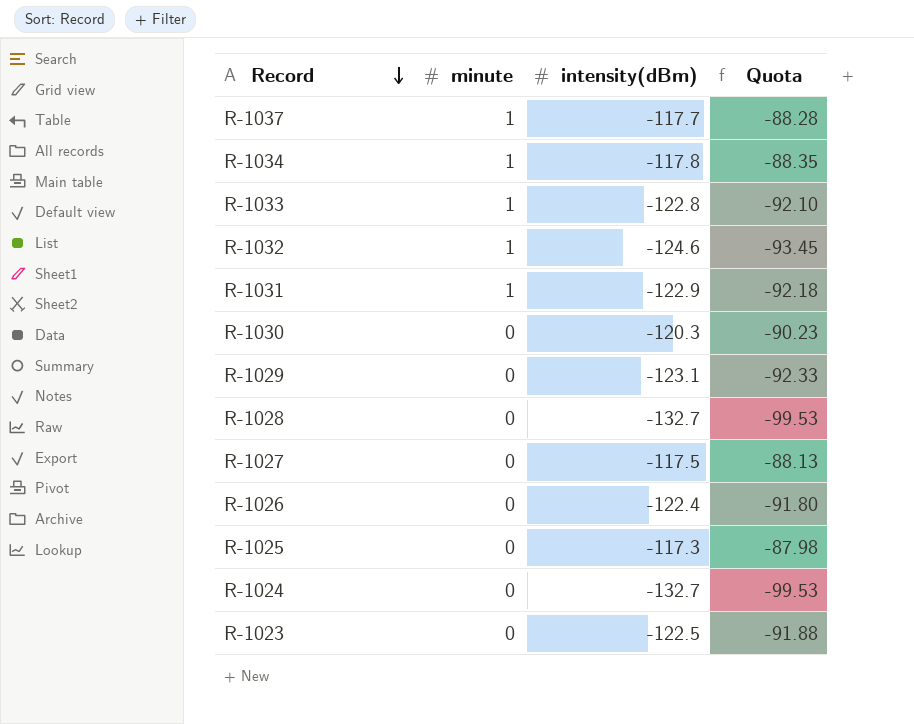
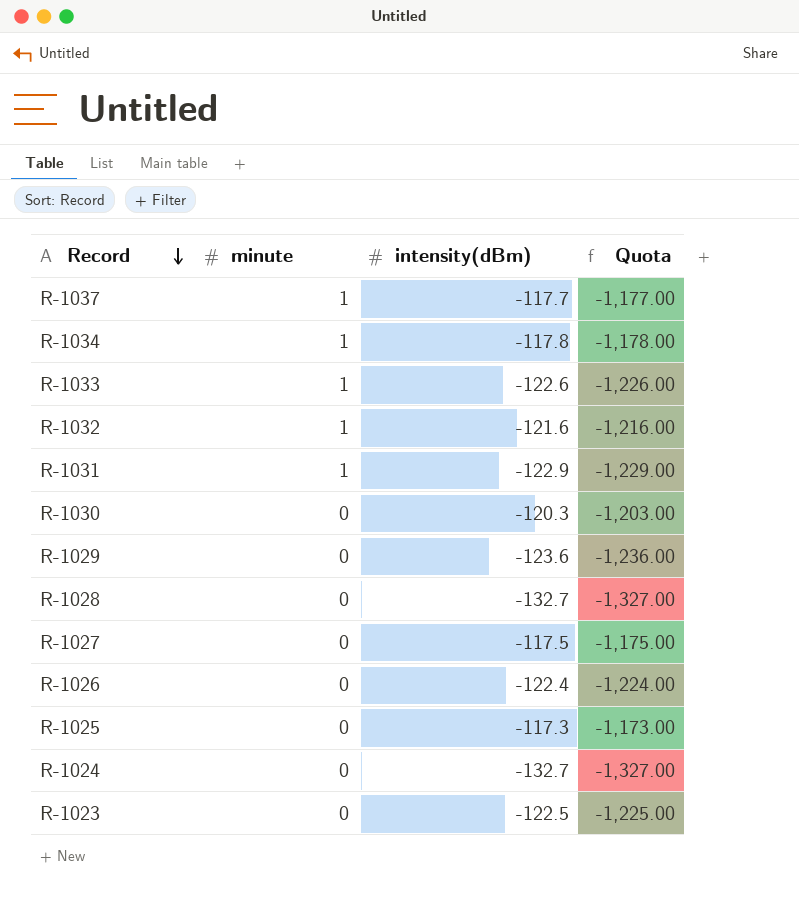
column Quota | formula: [intensity(dBm)] * 0.75 -> [intensity(dBm)] * 10
R-1033 | intensity(dBm): -122.8 -> -122.6
R-1032 | intensity(dBm): -124.6 -> -121.6
R-1029 | intensity(dBm): -123.1 -> -123.6

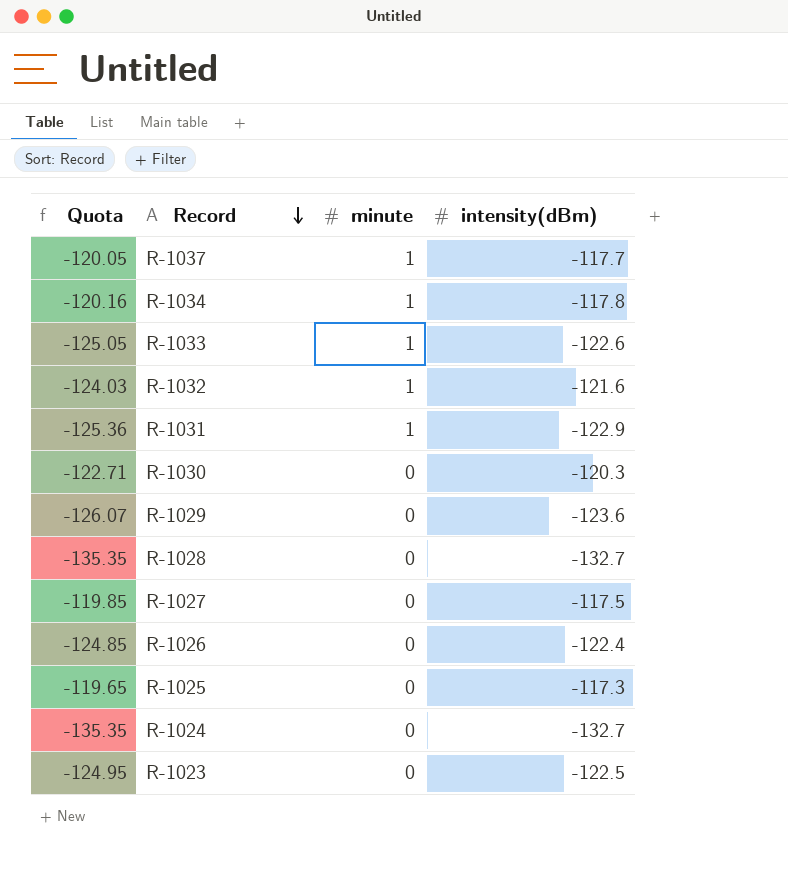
column Quota | formula: [intensity(dBm)] * 10 -> [intensity(dBm)] * 1.02
column Quota | position: 4 -> 1

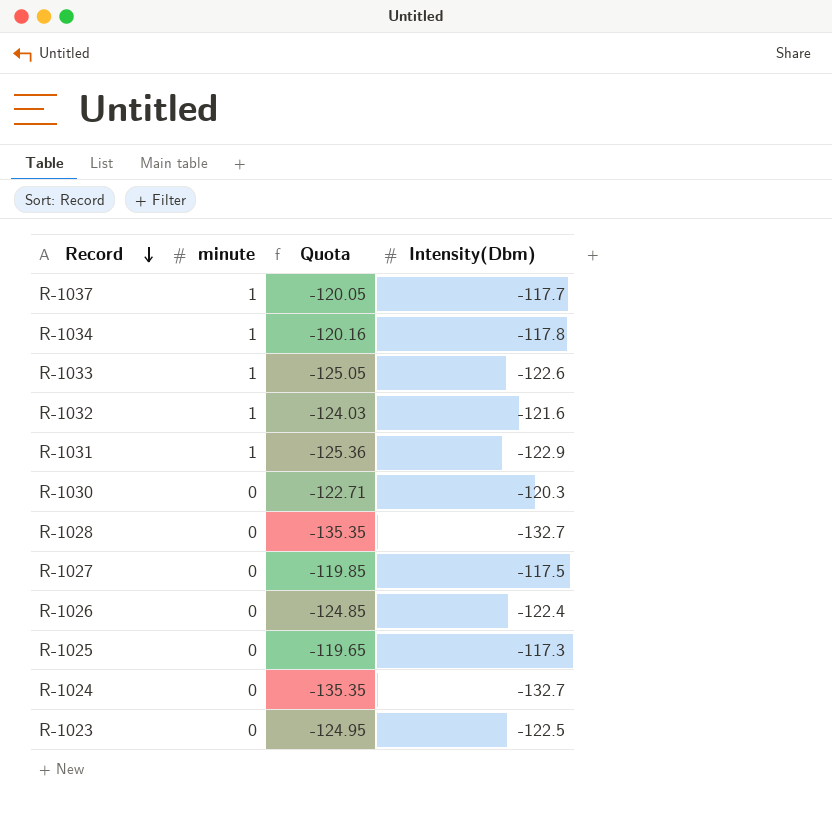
column Quota | position: 1 -> 3
column name: intensity(dBm) -> Intensity(Dbm)
row R-1029: -126.07 | 0 | -123.6 -> none

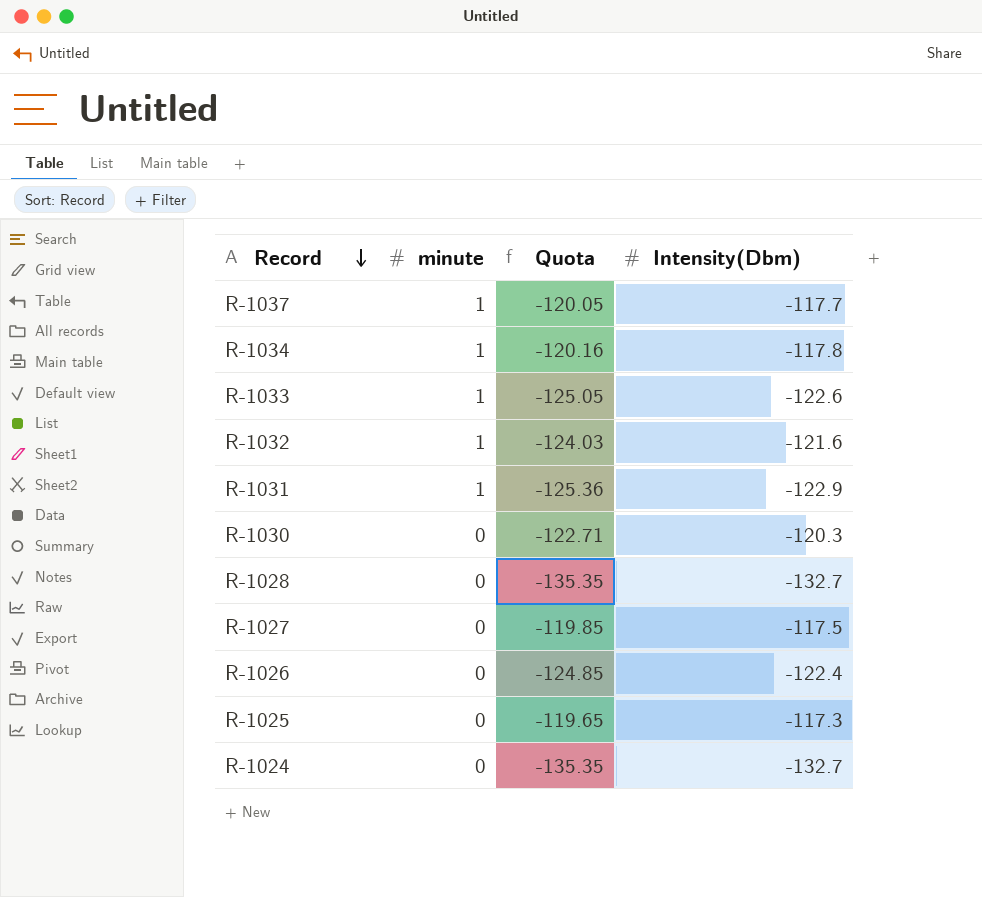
row R-1023: 0 | -124.95 | -122.5 -> none

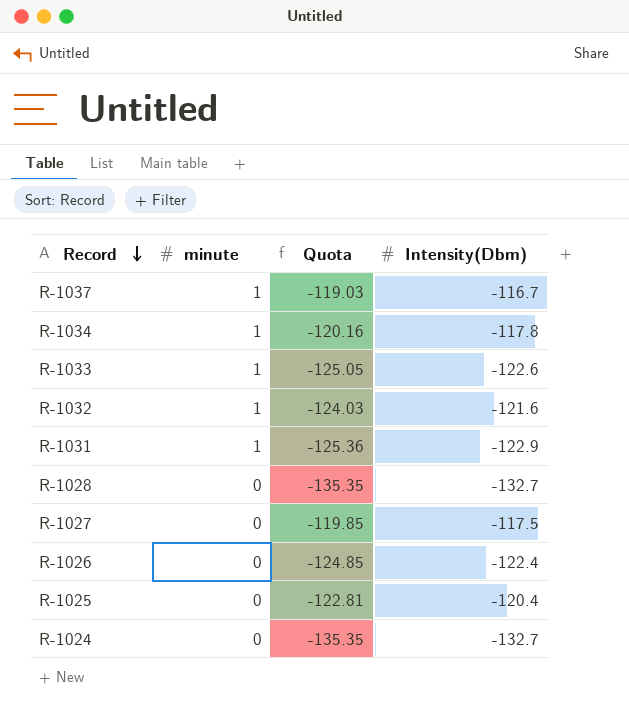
row R-1030: 0 | -122.71 | -120.3 -> none
R-1037 | Quota: -120.05 -> -119.03
R-1037 | Intensity(Dbm): -117.7 -> -116.7
R-1025 | Quota: -119.65 -> -122.81
R-1025 | Intensity(Dbm): -117.3 -> -120.4

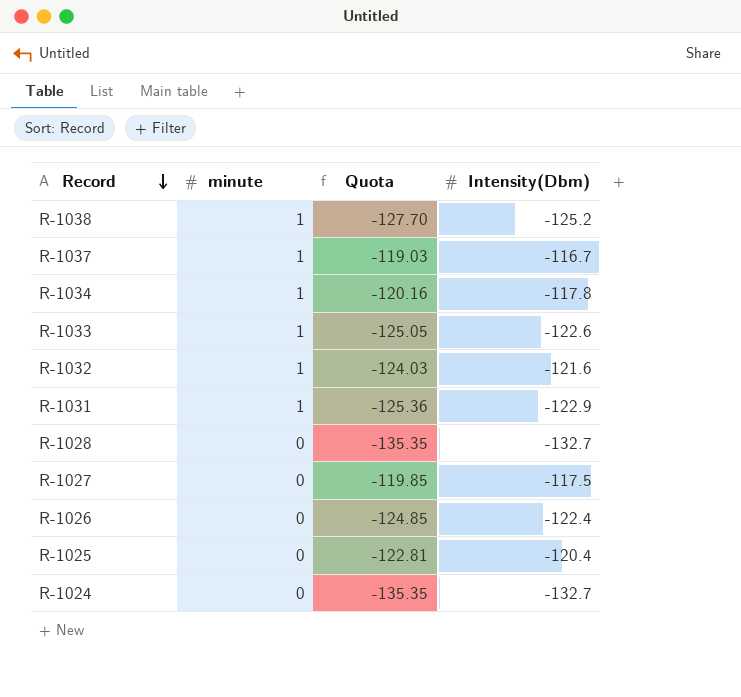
row R-1038: none -> 1 | -127.70 | -125.2

